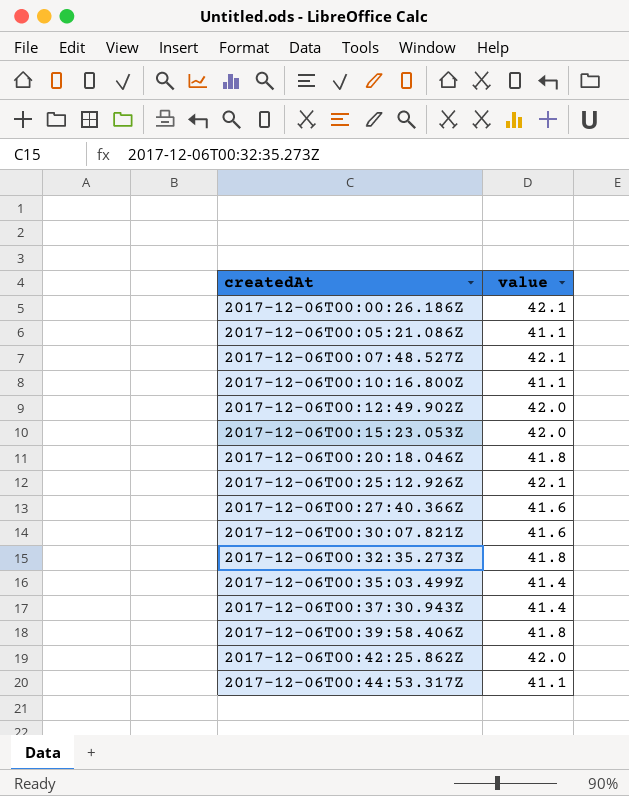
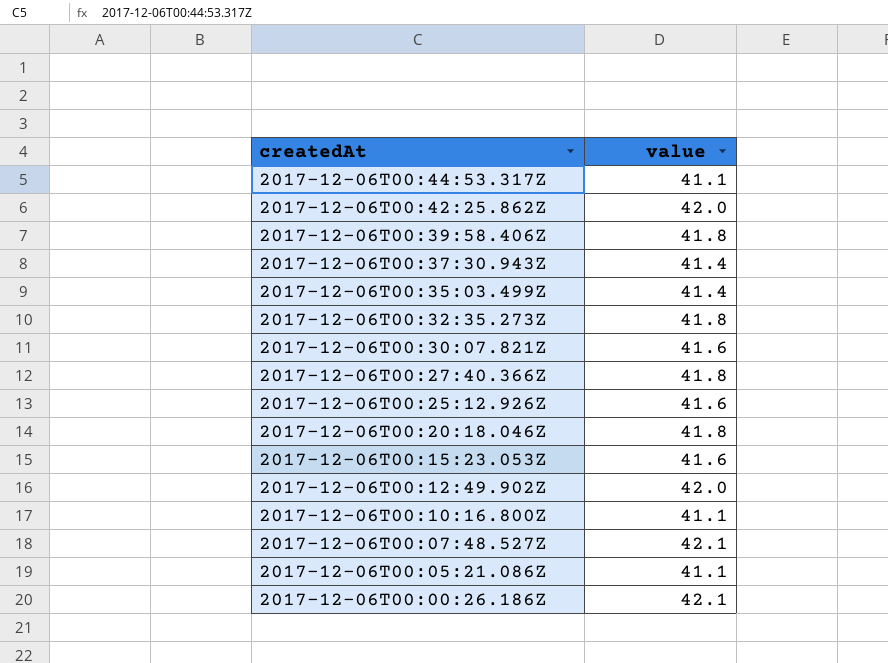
row order: createdAt ascending -> createdAt descending
2017-12-06T00:27:40.366Z | value: 41.6 -> 41.8
2017-12-06T00:25:12.926Z | value: 42.1 -> 41.6
2017-12-06T00:15:23.053Z | value: 42.0 -> 41.6

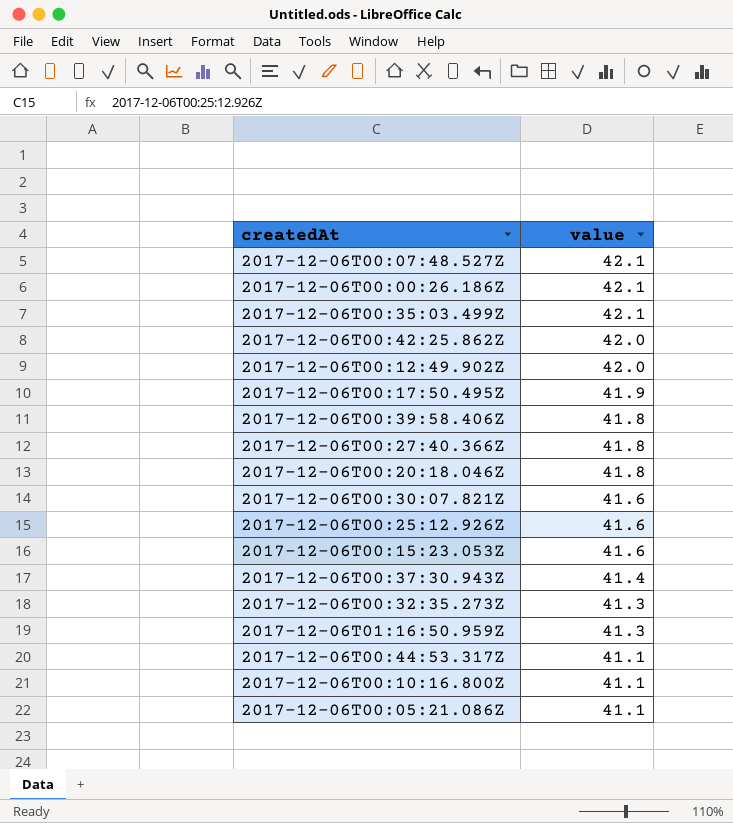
row order: createdAt descending -> value descending
2017-12-06T00:35:03.499Z | value: 41.4 -> 42.1
row 2017-12-06T00:17:50.495Z: none -> 41.9
2017-12-06T00:32:35.273Z | value: 41.8 -> 41.3
row 2017-12-06T01:16:50.959Z: none -> 41.3

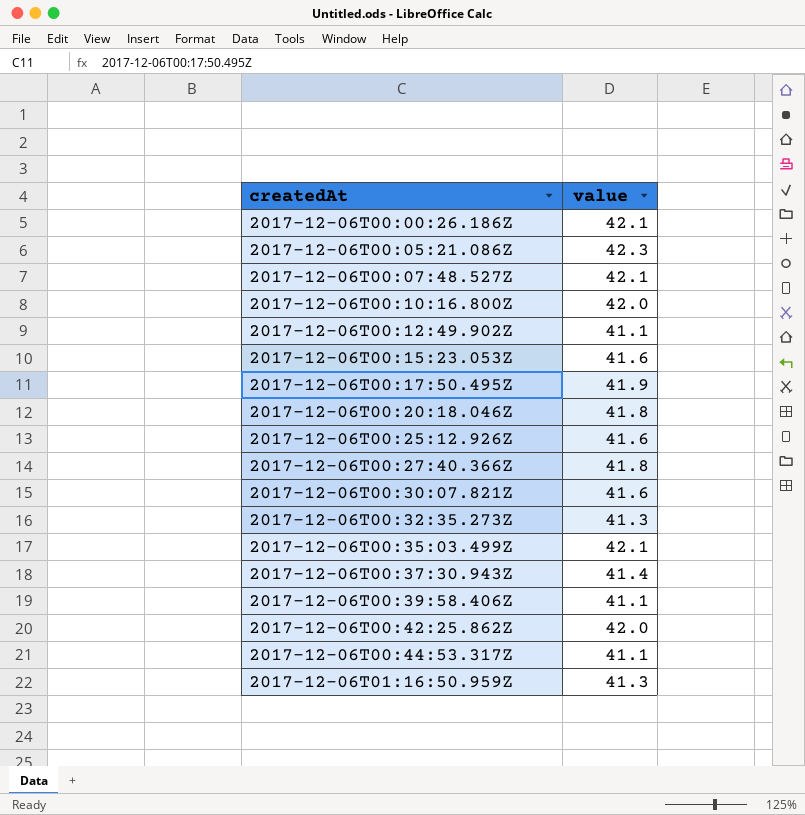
row order: value descending -> createdAt ascending
2017-12-06T00:05:21.086Z | value: 41.1 -> 42.3
2017-12-06T00:10:16.800Z | value: 41.1 -> 42.0
2017-12-06T00:12:49.902Z | value: 42.0 -> 41.1
2017-12-06T00:39:58.406Z | value: 41.8 -> 41.1

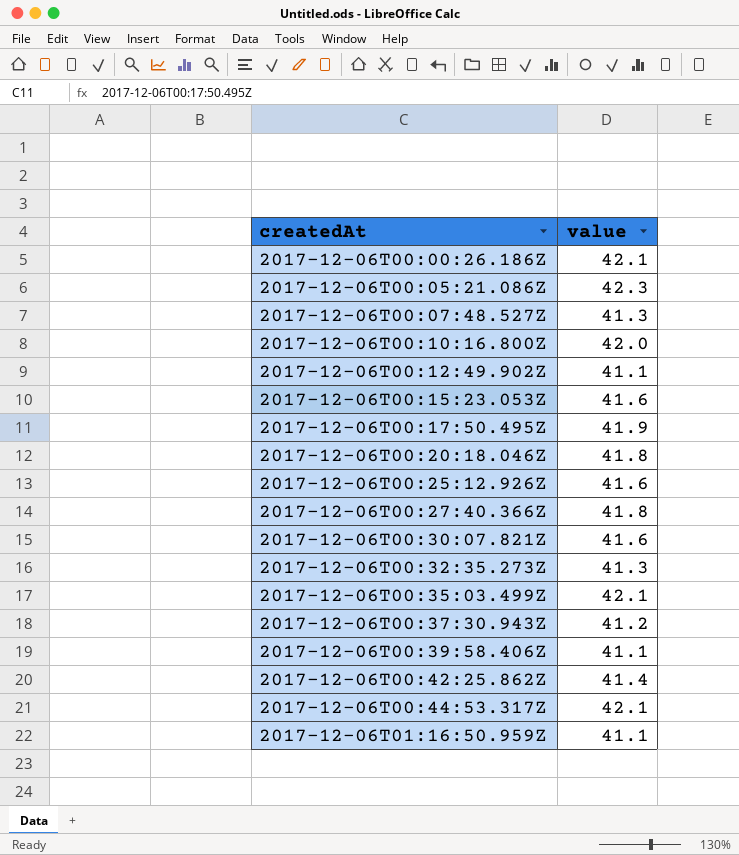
2017-12-06T00:07:48.527Z | value: 42.1 -> 41.3
2017-12-06T00:37:30.943Z | value: 41.4 -> 41.2
2017-12-06T00:42:25.862Z | value: 42.0 -> 41.4
2017-12-06T00:44:53.317Z | value: 41.1 -> 42.1
2017-12-06T01:16:50.959Z | value: 41.3 -> 41.1

